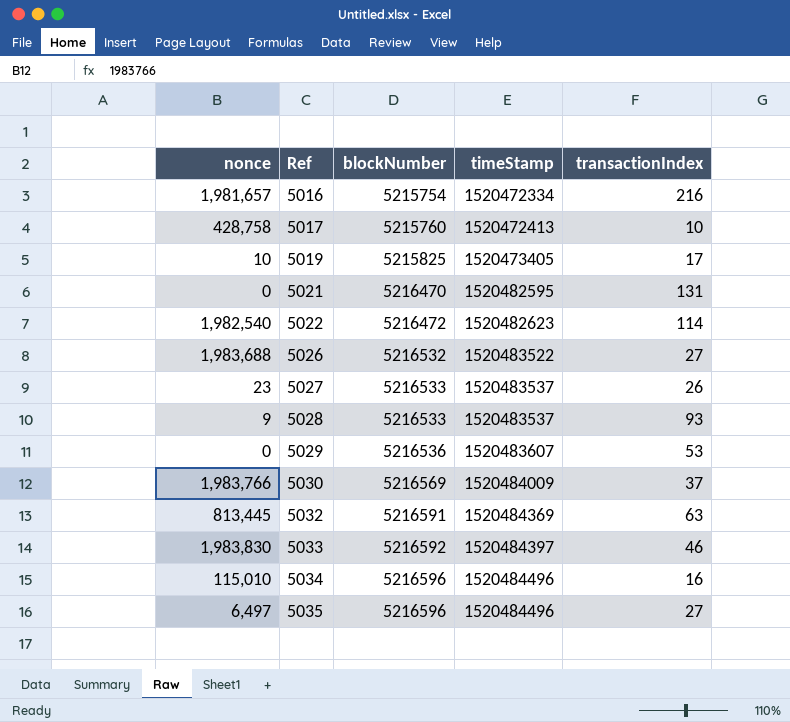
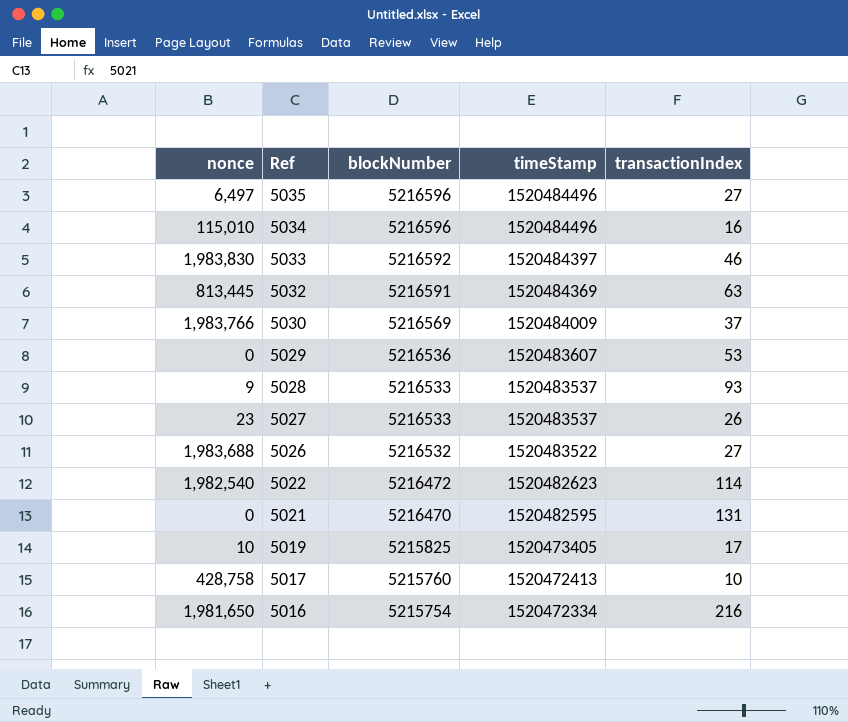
row order: Ref ascending -> Ref descending
5016 | nonce: 1,981,657 -> 1,981,650

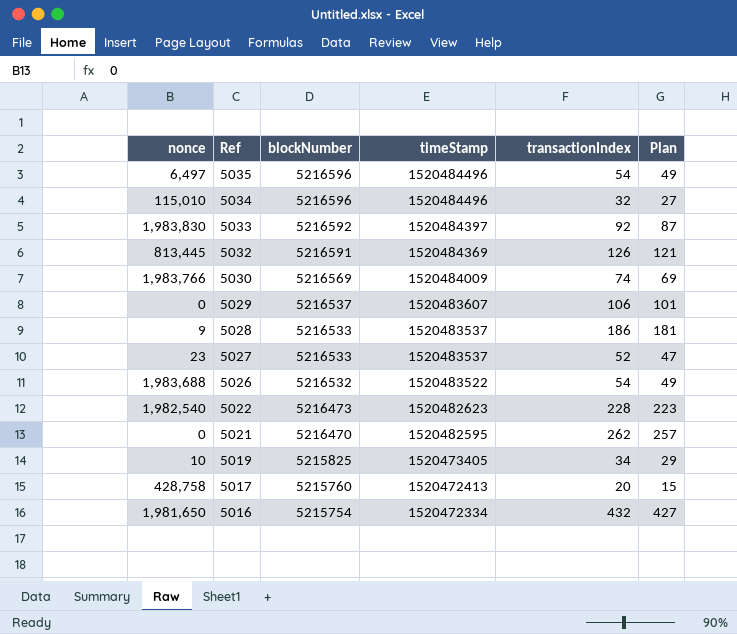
column Plan | formula: none -> [transactionIndex] - 5
5035 | transactionIndex: 27 -> 54
5034 | transactionIndex: 16 -> 32
5033 | transactionIndex: 46 -> 92
5032 | transactionIndex: 63 -> 126
5030 | transactionIndex: 37 -> 74
5029 | blockNumber: 5216536 -> 5216537
5029 | transactionIndex: 53 -> 106
5028 | transactionIndex: 93 -> 186
5027 | transactionIndex: 26 -> 52
5026 | transactionIndex: 27 -> 54
5022 | blockNumber: 5216472 -> 5216473
5022 | transactionIndex: 114 -> 228
5021 | transactionIndex: 131 -> 262
5019 | transactionIndex: 17 -> 34
5017 | transactionIndex: 10 -> 20
5016 | transactionIndex: 216 -> 432

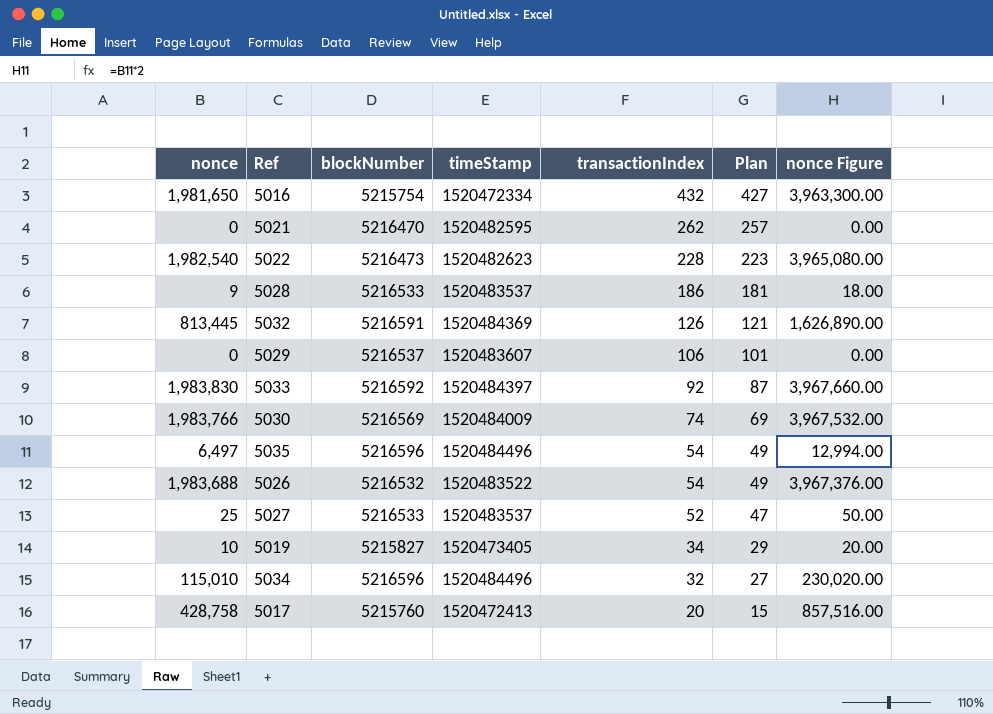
row order: Ref descending -> transactionIndex descending
column nonce Figure | formula: none -> [nonce] * 2
5027 | nonce: 23 -> 25
5019 | blockNumber: 5215825 -> 5215827

